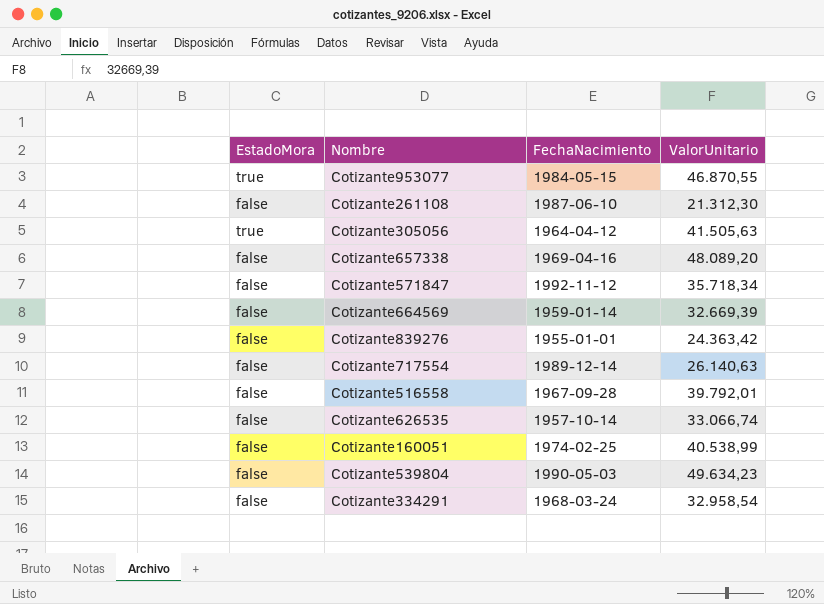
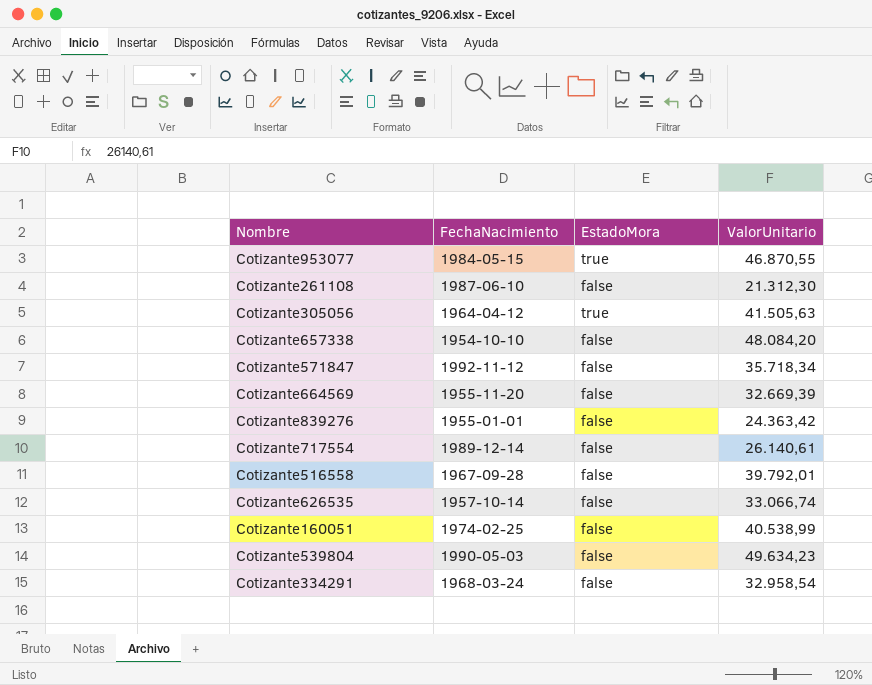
column EstadoMora | position: 1 -> 3
Cotizante657338 | FechaNacimiento: 1969-04-16 -> 1954-10-10
Cotizante657338 | ValorUnitario: 48.089,20 -> 48.084,20
Cotizante664569 | FechaNacimiento: 1959-01-14 -> 1955-11-20
Cotizante717554 | ValorUnitario: 26.140,63 -> 26.140,61

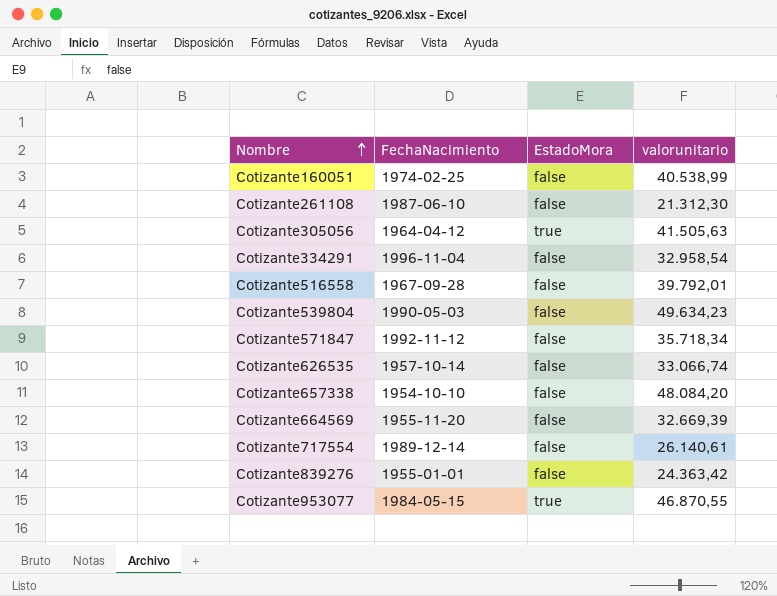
row order: none -> Nombre ascending
column name: ValorUnitario -> valorunitario
Cotizante334291 | FechaNacimiento: 1968-03-24 -> 1996-11-04

